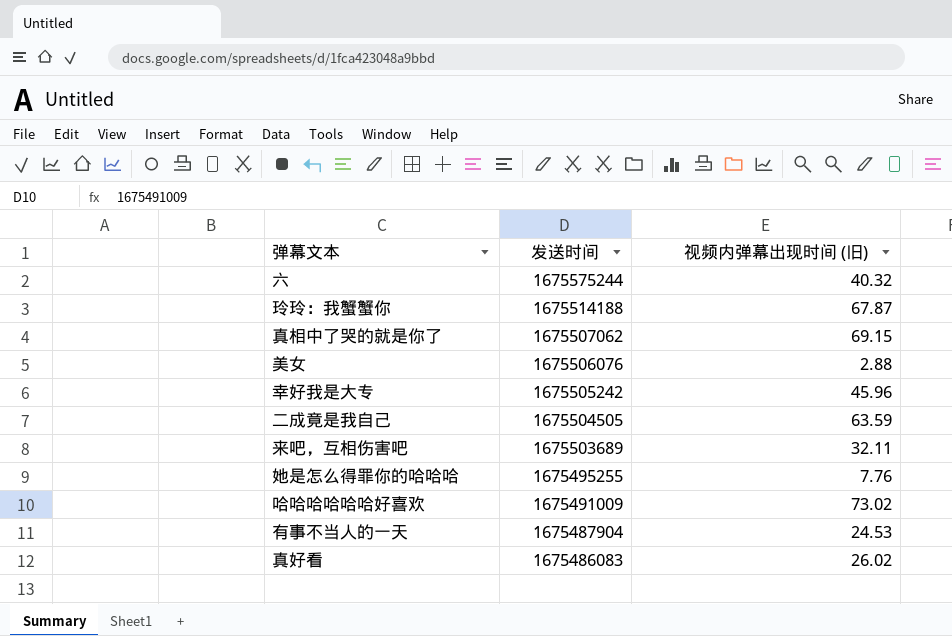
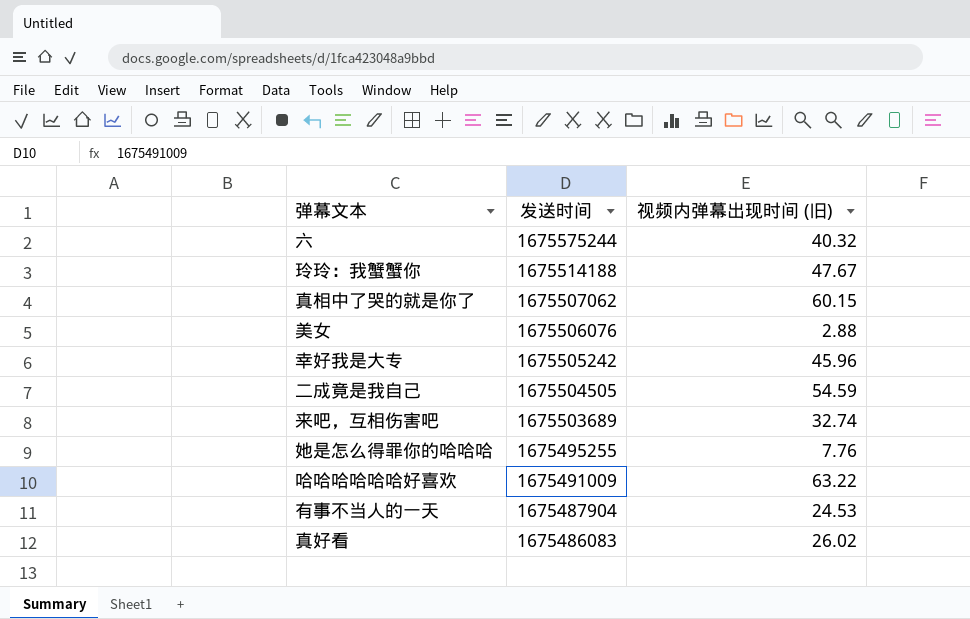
玲玲：我蟹蟹你 | 视频内弹幕出现时间 (旧): 67.87 -> 47.67
真相中了哭的就是你了 | 视频内弹幕出现时间 (旧): 69.15 -> 60.15
二成竟是我自己 | 视频内弹幕出现时间 (旧): 63.59 -> 54.59
来吧，互相伤害吧 | 视频内弹幕出现时间 (旧): 32.11 -> 32.74
哈哈哈哈哈哈好喜欢 | 视频内弹幕出现时间 (旧): 73.02 -> 63.22

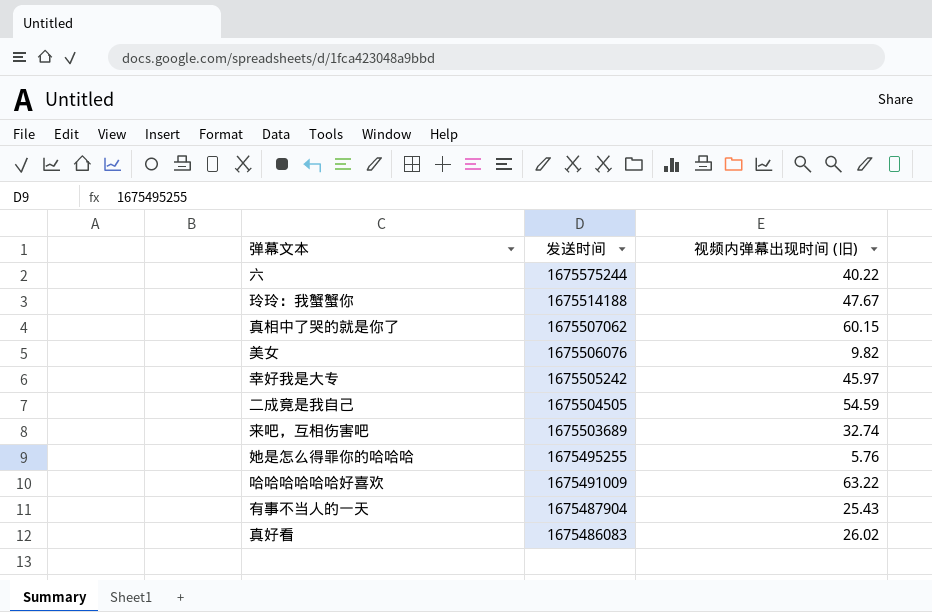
六 | 视频内弹幕出现时间 (旧): 40.32 -> 40.22
美女 | 视频内弹幕出现时间 (旧): 2.88 -> 9.82
幸好我是大专 | 视频内弹幕出现时间 (旧): 45.96 -> 45.97
她是怎么得罪你的哈哈哈 | 视频内弹幕出现时间 (旧): 7.76 -> 5.76
有事不当人的一天 | 视频内弹幕出现时间 (旧): 24.53 -> 25.43

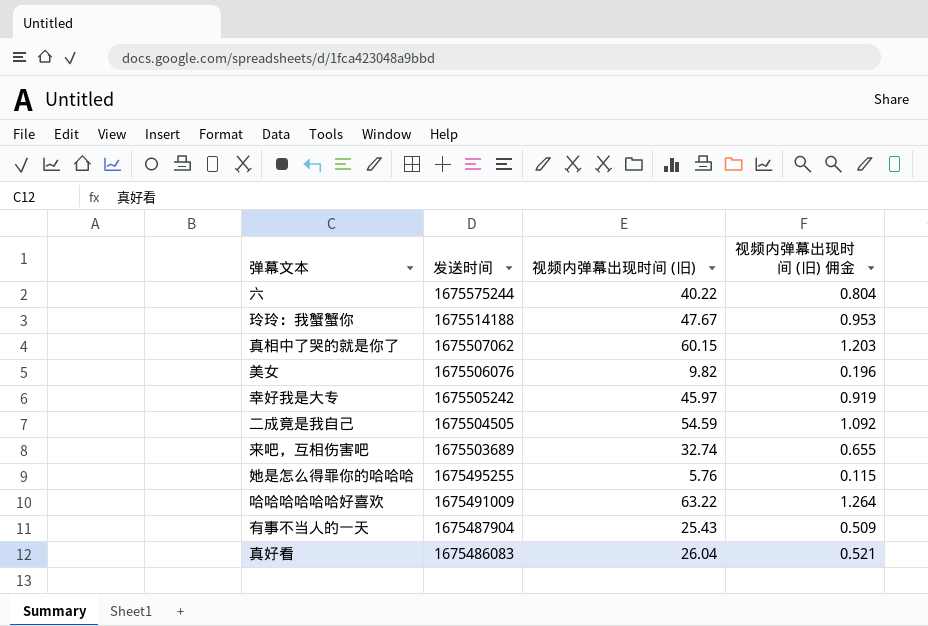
column 视频内弹幕出现时间 (旧) 佣金 | formula: none -> [视频内弹幕出现时间 (旧)] * 0.02
真好看 | 视频内弹幕出现时间 (旧): 26.02 -> 26.04

